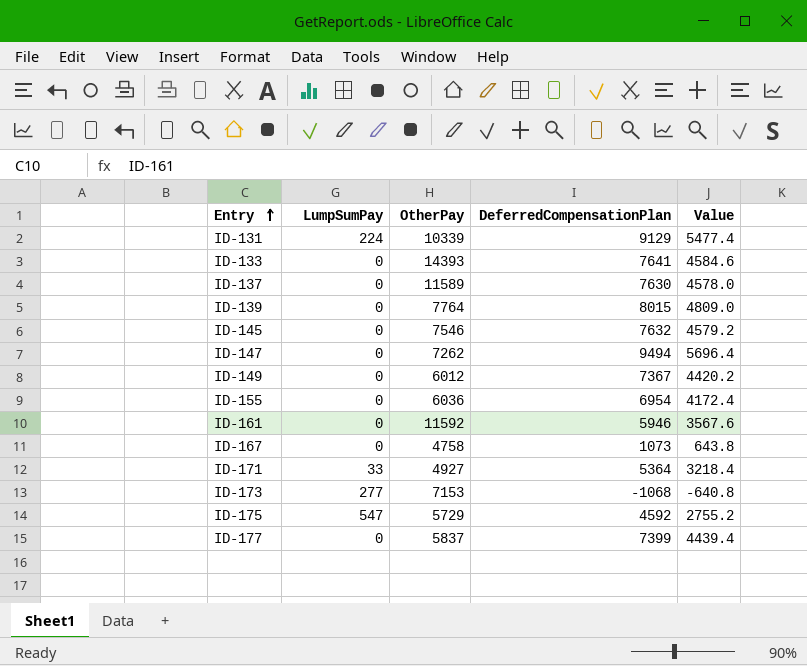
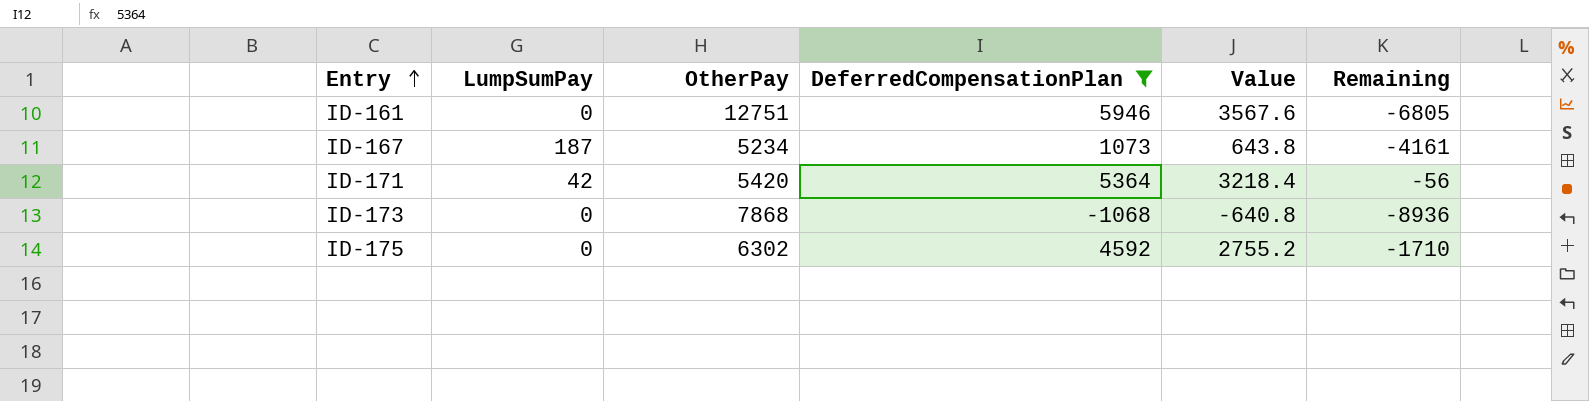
filter: none -> DeferredCompensationPlan <= 5946
column Remaining | formula: none -> [DeferredCompensationPlan] - [OtherPay]
ID-161 | OtherPay: 11592 -> 12751
ID-167 | LumpSumPay: 0 -> 187
ID-167 | OtherPay: 4758 -> 5234
ID-171 | LumpSumPay: 33 -> 42
ID-171 | OtherPay: 4927 -> 5420
ID-173 | LumpSumPay: 277 -> 0
ID-173 | OtherPay: 7153 -> 7868
ID-175 | LumpSumPay: 547 -> 0
ID-175 | OtherPay: 5729 -> 6302

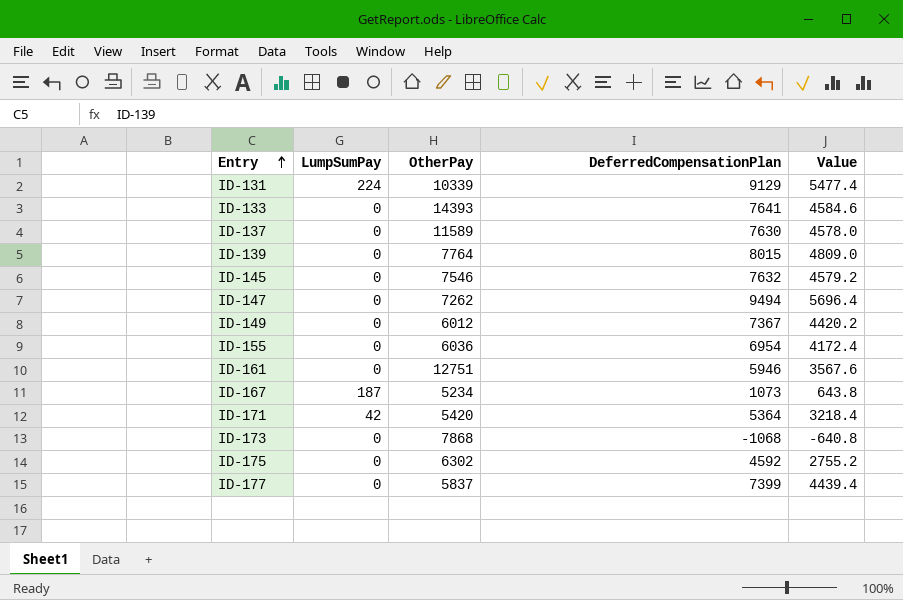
filter: DeferredCompensationPlan <= 5946 -> none
column Remaining | formula: [DeferredCompensationPlan] - [OtherPay] -> none

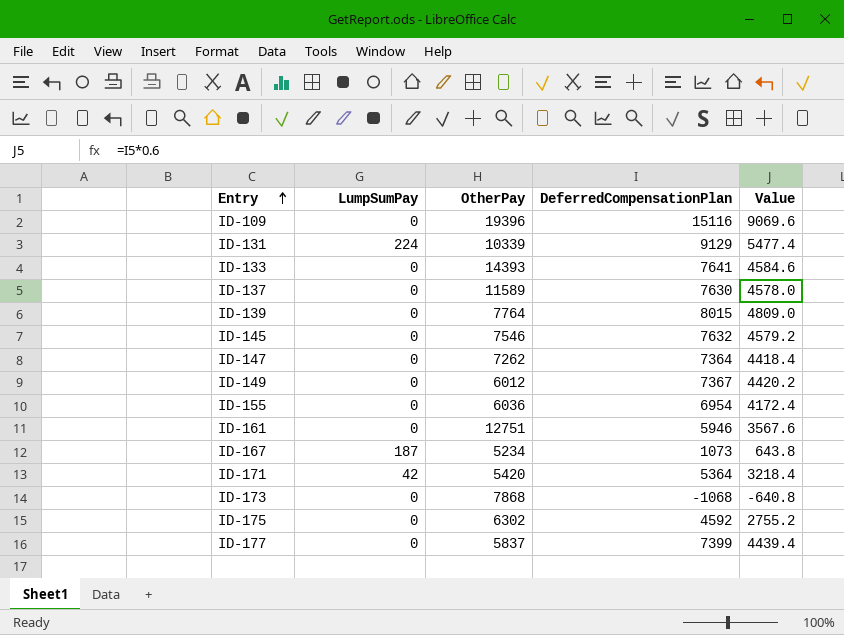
row ID-109: none -> 0 | 19396 | 15116 | 9069.6
ID-147 | DeferredCompensationPlan: 9494 -> 7364
ID-147 | Value: 5696.4 -> 4418.4

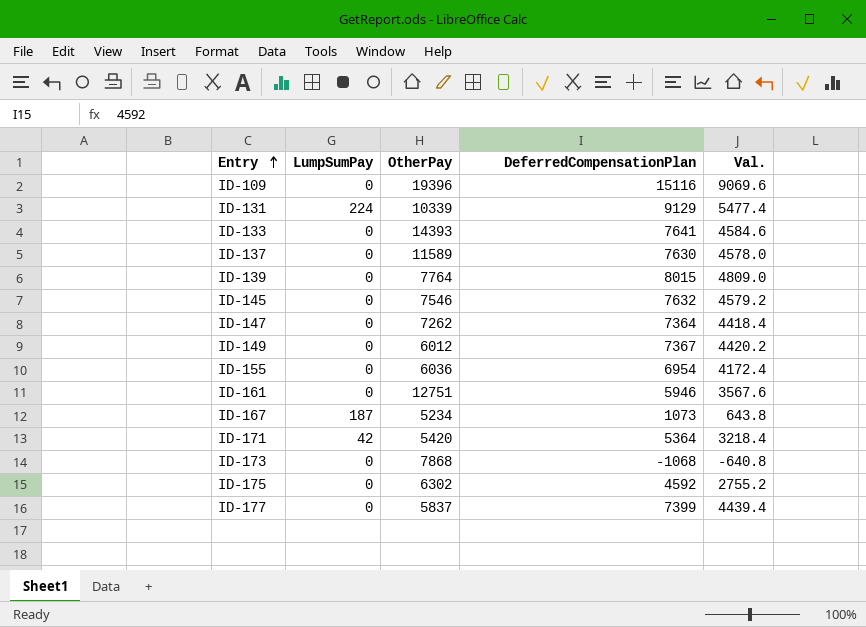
column name: Value -> Val.

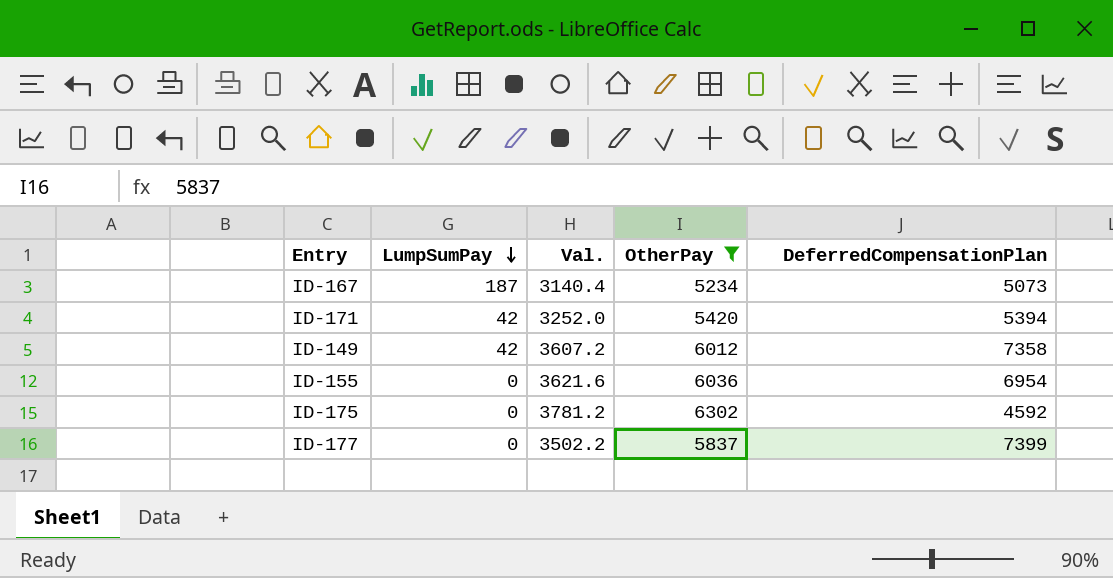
filter: none -> OtherPay <= 6302
row order: Entry ascending -> LumpSumPay descending
column Val. | formula: [DeferredCompensationPlan] * 0.6 -> [OtherPay] * 0.6
column Val. | position: 5 -> 3
ID-167 | DeferredCompensationPlan: 1073 -> 5073
ID-171 | DeferredCompensationPlan: 5364 -> 5394
ID-149 | LumpSumPay: 0 -> 42
ID-149 | DeferredCompensationPlan: 7367 -> 7358

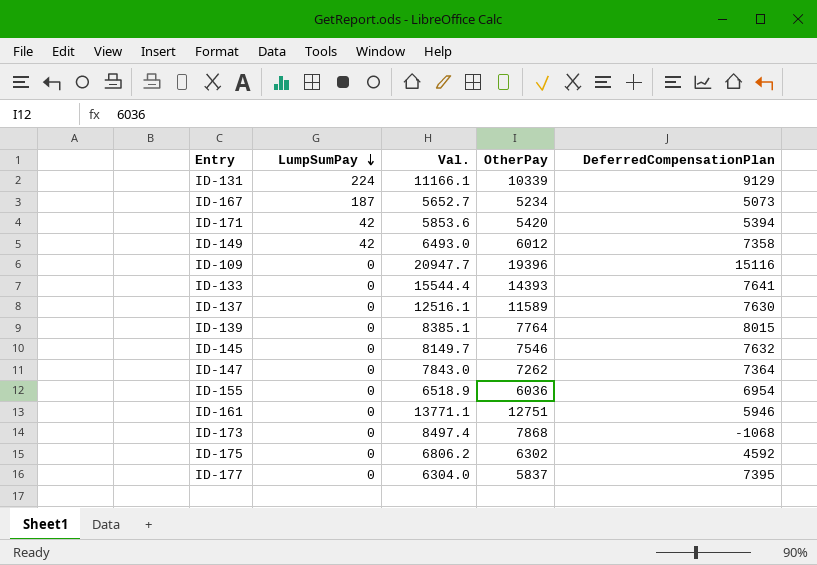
filter: OtherPay <= 6302 -> none
column Val. | formula: [OtherPay] * 0.6 -> [OtherPay] * 1.08
ID-177 | DeferredCompensationPlan: 7399 -> 7395

